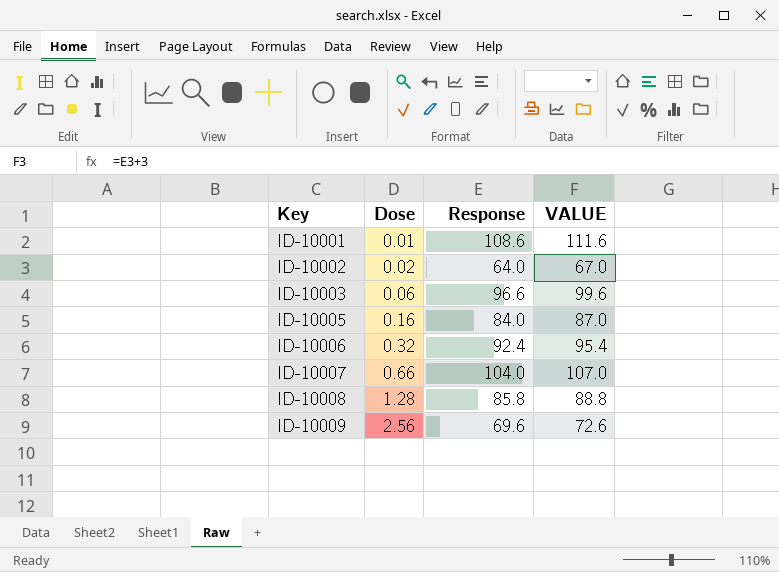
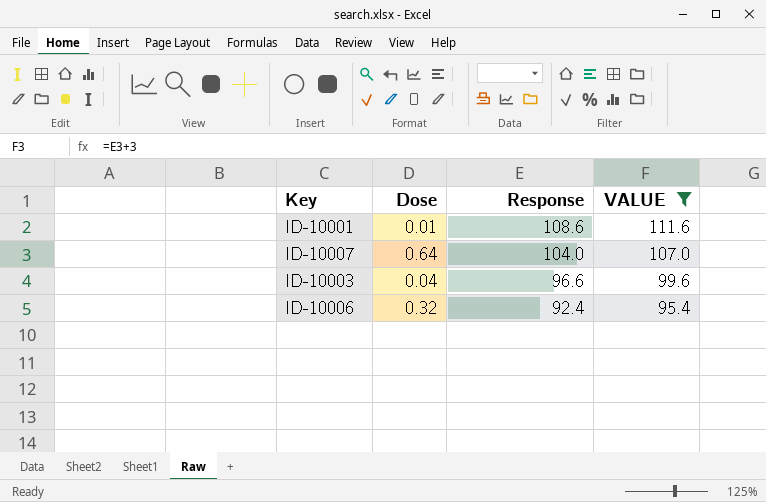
filter: none -> VALUE >= 95.4
row order: Key ascending -> Response descending
ID-10007 | Dose: 0.66 -> 0.64
ID-10003 | Dose: 0.06 -> 0.04

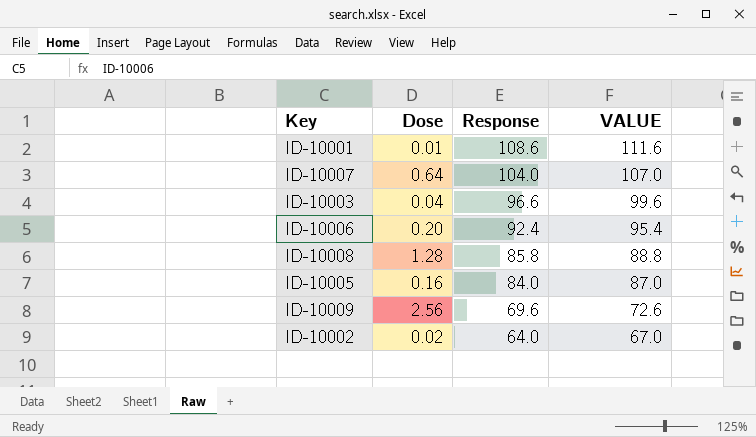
filter: VALUE >= 95.4 -> none
ID-10006 | Dose: 0.32 -> 0.20

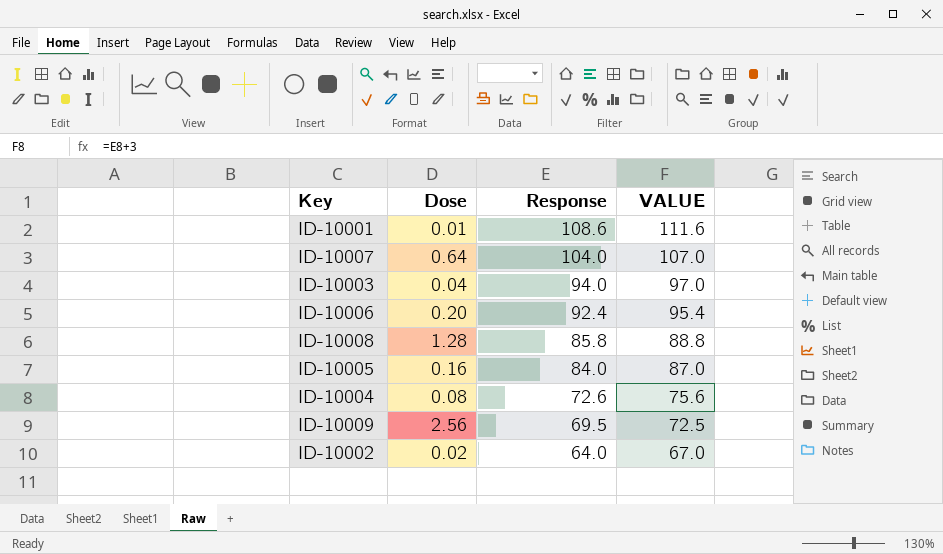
ID-10003 | Response: 96.6 -> 94.0
ID-10003 | VALUE: 99.6 -> 97.0
row ID-10004: none -> 0.08 | 72.6 | 75.6
ID-10009 | Response: 69.6 -> 69.5
ID-10009 | VALUE: 72.6 -> 72.5

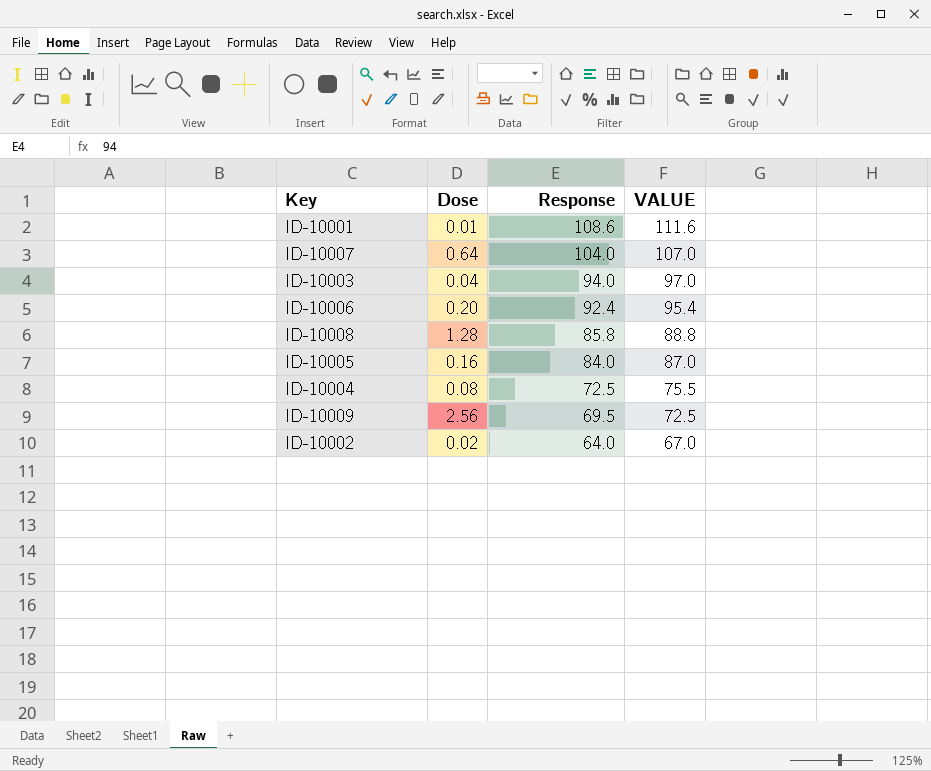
ID-10004 | Response: 72.6 -> 72.5
ID-10004 | VALUE: 75.6 -> 75.5

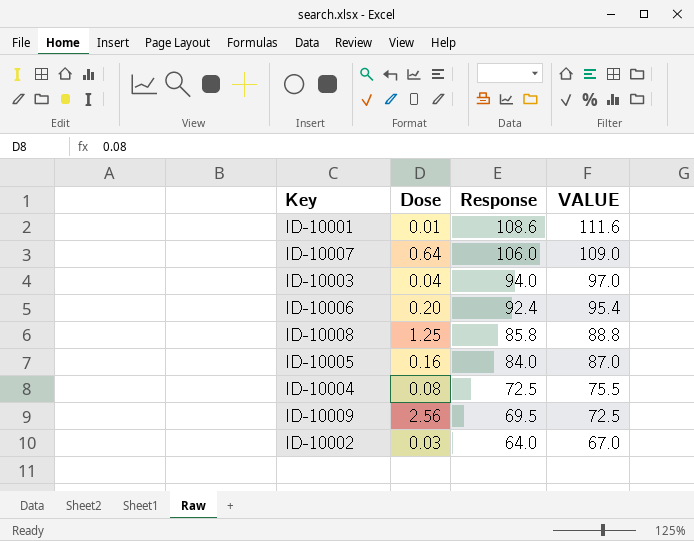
ID-10007 | Response: 104.0 -> 106.0
ID-10007 | VALUE: 107.0 -> 109.0
ID-10008 | Dose: 1.28 -> 1.25
ID-10002 | Dose: 0.02 -> 0.03

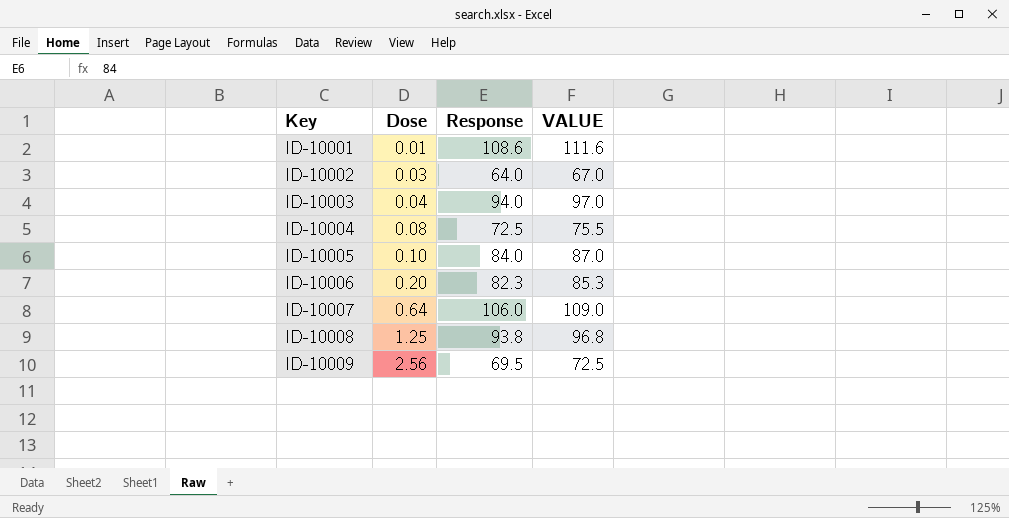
row order: Response descending -> Key ascending
ID-10005 | Dose: 0.16 -> 0.10
ID-10006 | Response: 92.4 -> 82.3
ID-10006 | VALUE: 95.4 -> 85.3
ID-10008 | Response: 85.8 -> 93.8
ID-10008 | VALUE: 88.8 -> 96.8

